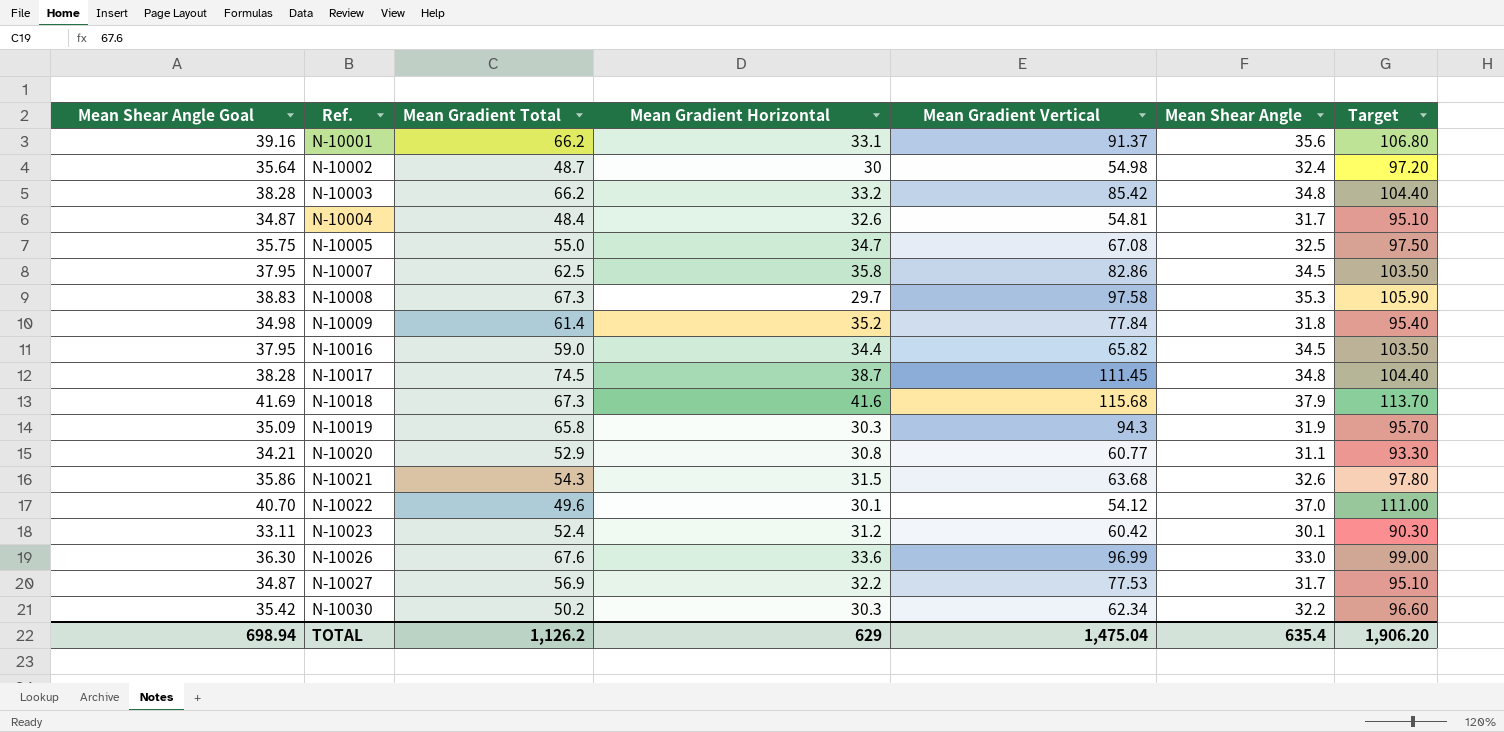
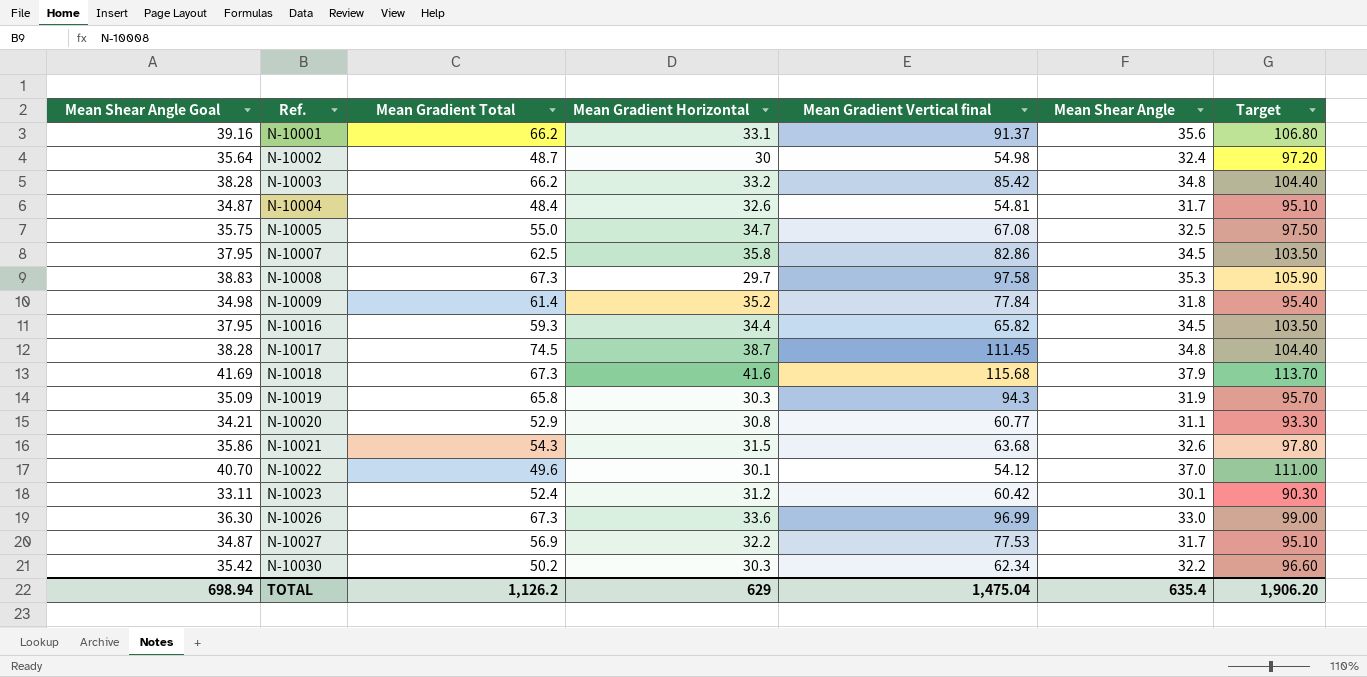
column name: Mean Gradient Vertical -> Mean Gradient Vertical final
N-10016 | Mean Gradient Total: 59.0 -> 59.3
N-10026 | Mean Gradient Total: 67.6 -> 67.3

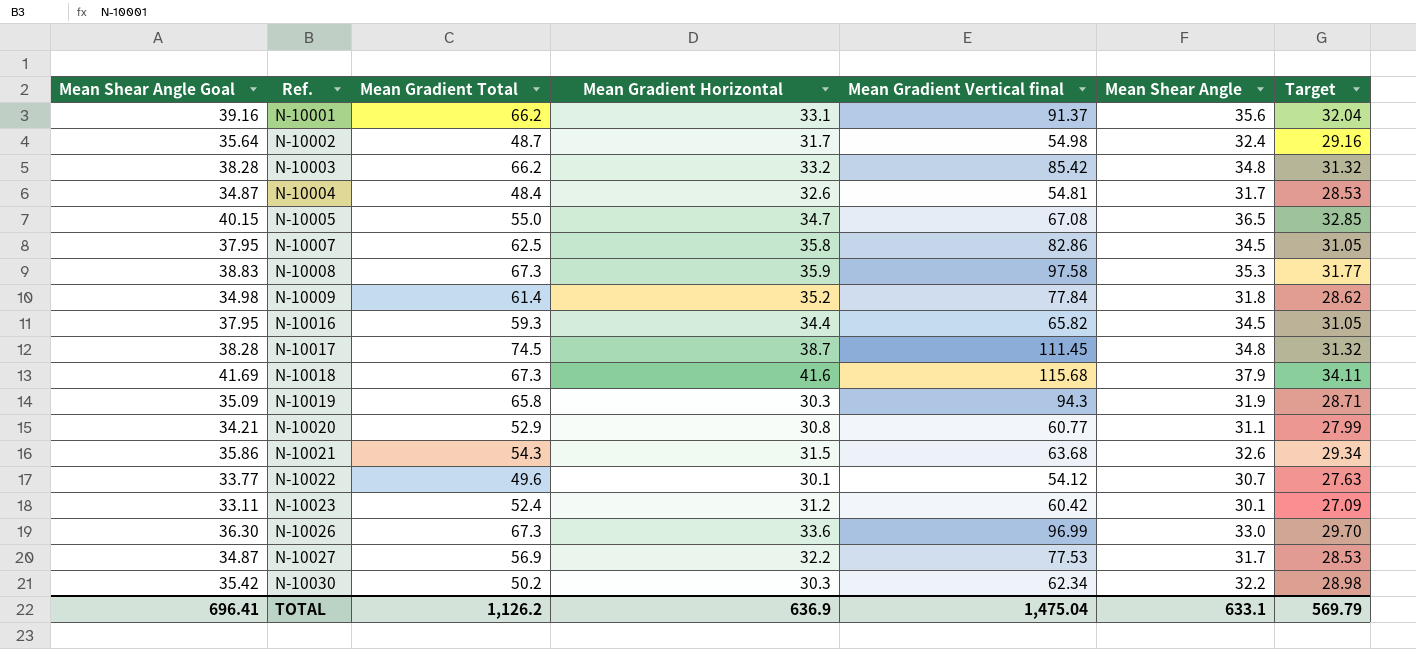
column Target | formula: [Mean Shear Angle] * 3 -> [Mean Shear Angle] * 0.9
N-10002 | Mean Gradient Horizontal: 30 -> 31.7
N-10005 | Mean Shear Angle Goal: 35.75 -> 40.15
N-10005 | Mean Shear Angle: 32.5 -> 36.5
N-10008 | Mean Gradient Horizontal: 29.7 -> 35.9
N-10022 | Mean Shear Angle Goal: 40.70 -> 33.77
N-10022 | Mean Shear Angle: 37.0 -> 30.7
TOTAL | Mean Shear Angle Goal: 698.94 -> 696.41
TOTAL | Mean Gradient Horizontal: 629 -> 636.9
TOTAL | Mean Shear Angle: 635.4 -> 633.1
TOTAL | Target: 1,906.20 -> 569.79

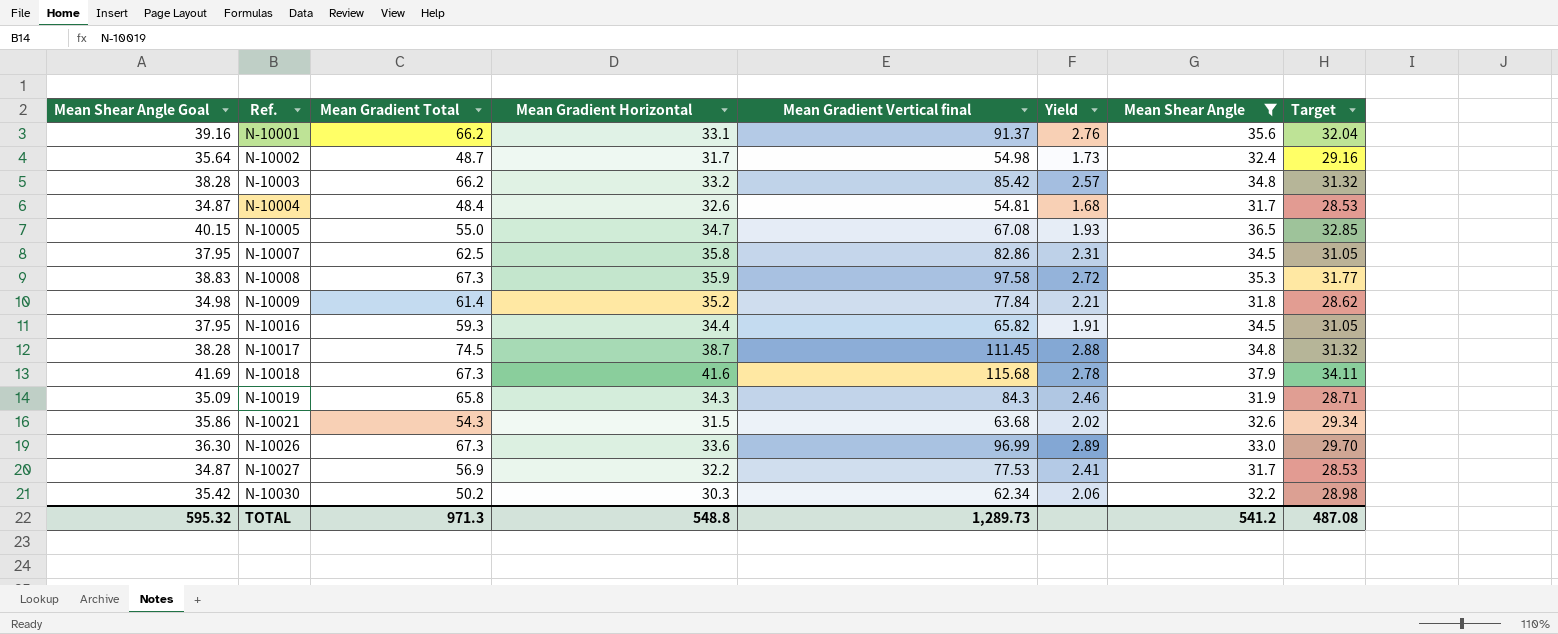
filter: none -> Mean Shear Angle >= 31.7
column Yield | formula: none -> [Mean Gradient Vertical final] / [Mean Gradient Horizontal]
N-10019 | Mean Gradient Horizontal: 30.3 -> 34.3
N-10019 | Mean Gradient Vertical final: 94.3 -> 84.3
TOTAL | Mean Shear Angle Goal: 696.41 -> 595.32
TOTAL | Mean Gradient Total: 1,126.2 -> 971.3
TOTAL | Mean Gradient Horizontal: 636.9 -> 548.8
TOTAL | Mean Gradient Vertical final: 1,475.04 -> 1,289.73
TOTAL | Mean Shear Angle: 633.1 -> 541.2
TOTAL | Target: 569.79 -> 487.08

